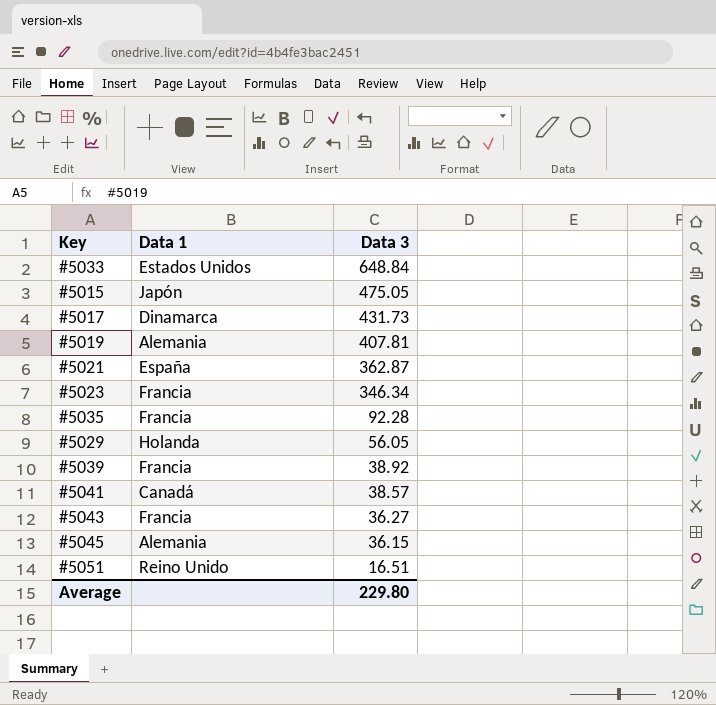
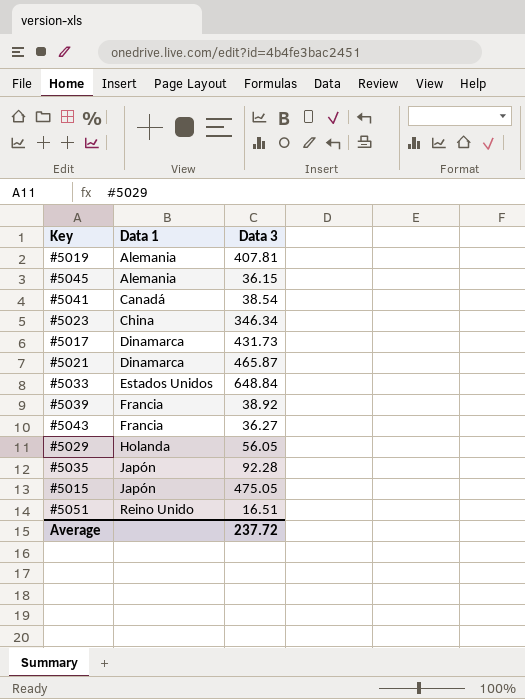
row order: Data 3 descending -> Data 1 ascending
#5041 | Data 3: 38.57 -> 38.54
#5023 | Data 1: Francia -> China
#5021 | Data 1: España -> Dinamarca
#5021 | Data 3: 362.87 -> 465.87
#5035 | Data 1: Francia -> Japón
Average | Data 3: 229.80 -> 237.72

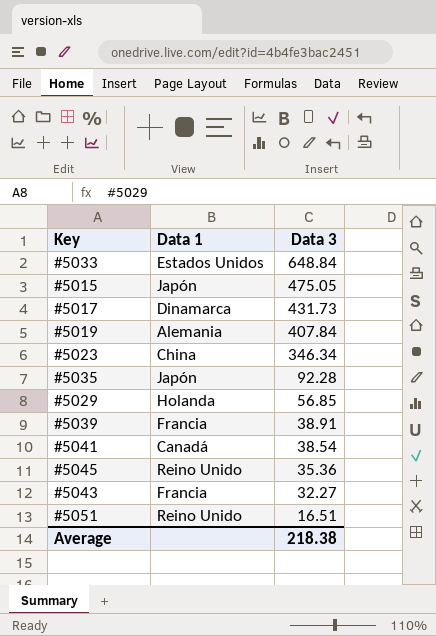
row order: Data 1 ascending -> Data 3 descending
row #5021: Dinamarca | 465.87 -> none
#5019 | Data 3: 407.81 -> 407.84
#5029 | Data 3: 56.05 -> 56.85
#5039 | Data 3: 38.92 -> 38.91
#5045 | Data 1: Alemania -> Reino Unido
#5045 | Data 3: 36.15 -> 35.36
#5043 | Data 3: 36.27 -> 32.27
Average | Data 3: 237.72 -> 218.38

